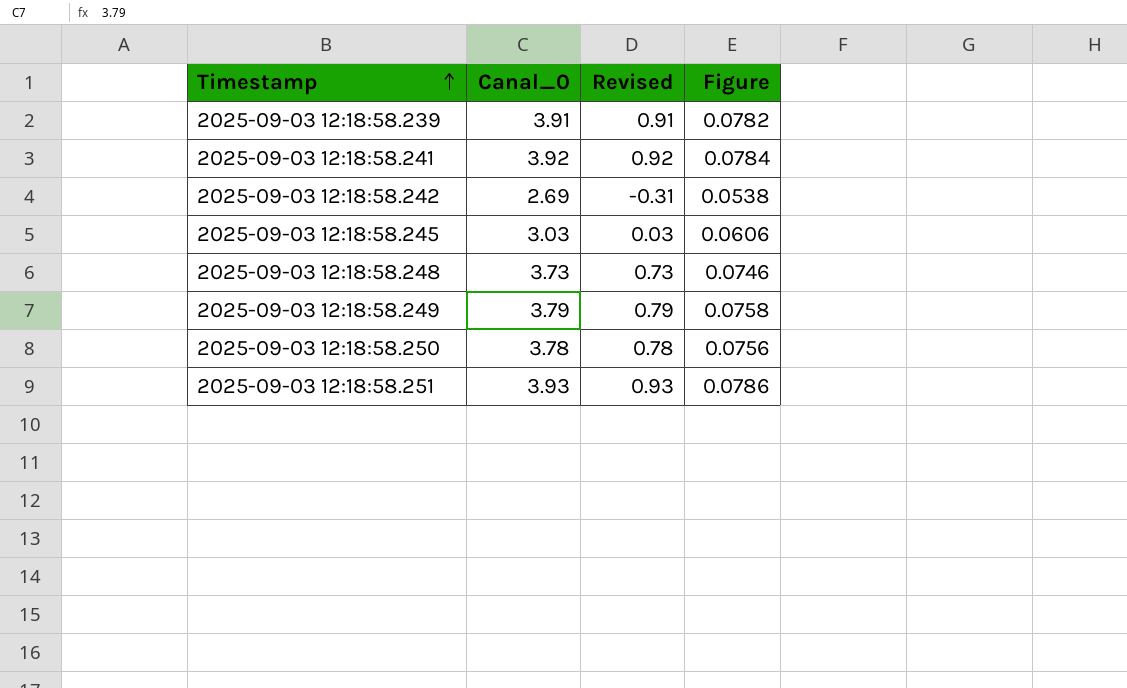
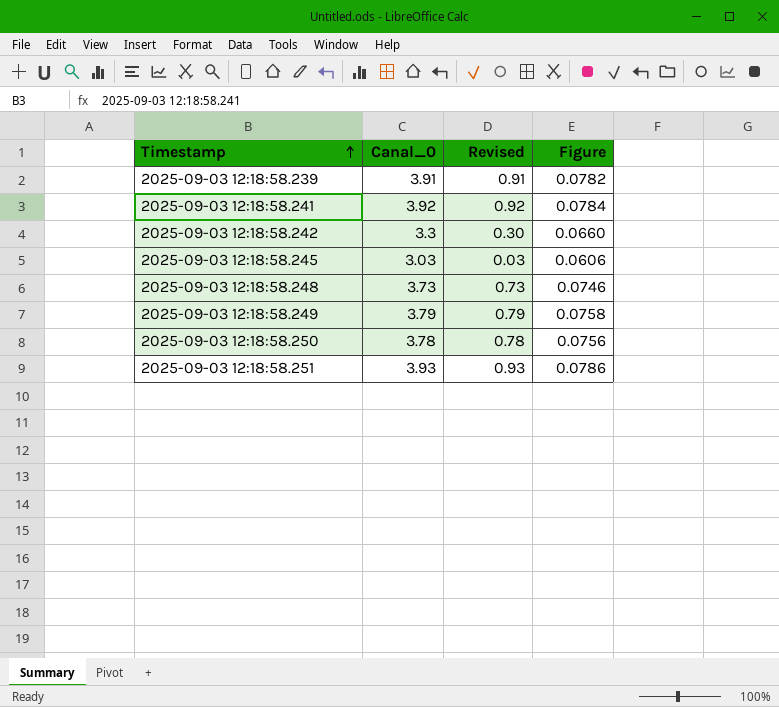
2025-09-03 12:18:58.242 | Canal_0: 2.69 -> 3.3
2025-09-03 12:18:58.242 | Revised: -0.31 -> 0.30
2025-09-03 12:18:58.242 | Figure: 0.0538 -> 0.0660

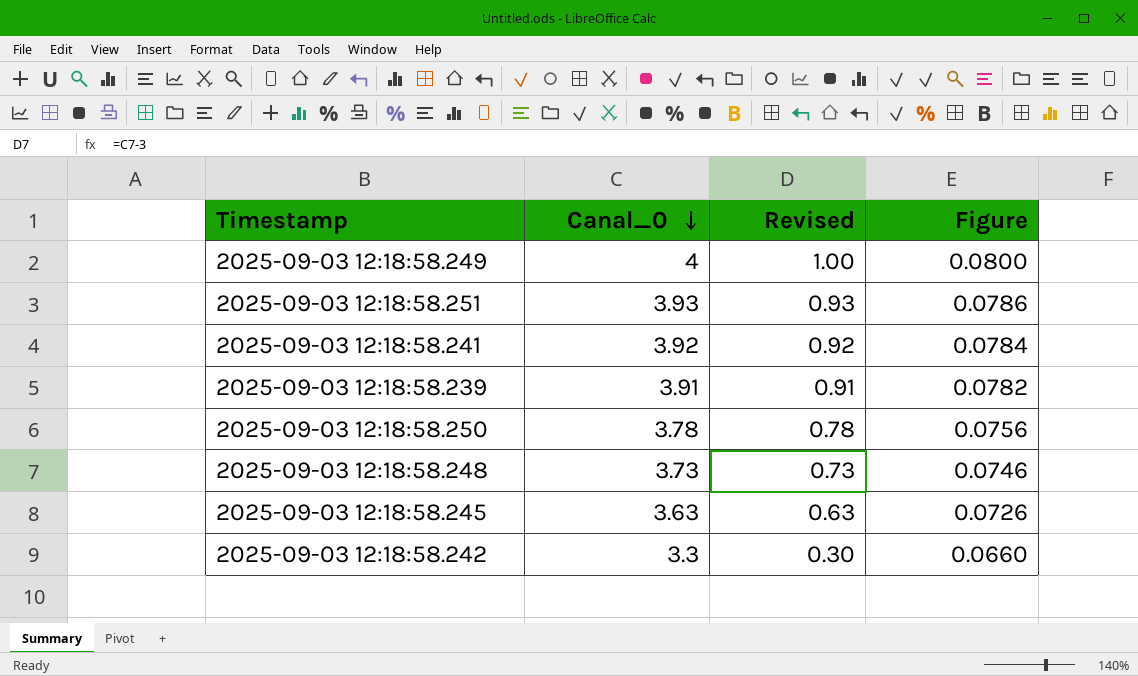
row order: Timestamp ascending -> Canal_0 descending
2025-09-03 12:18:58.249 | Canal_0: 3.79 -> 4
2025-09-03 12:18:58.249 | Revised: 0.79 -> 1.00
2025-09-03 12:18:58.249 | Figure: 0.0758 -> 0.0800
2025-09-03 12:18:58.245 | Canal_0: 3.03 -> 3.63
2025-09-03 12:18:58.245 | Revised: 0.03 -> 0.63
2025-09-03 12:18:58.245 | Figure: 0.0606 -> 0.0726

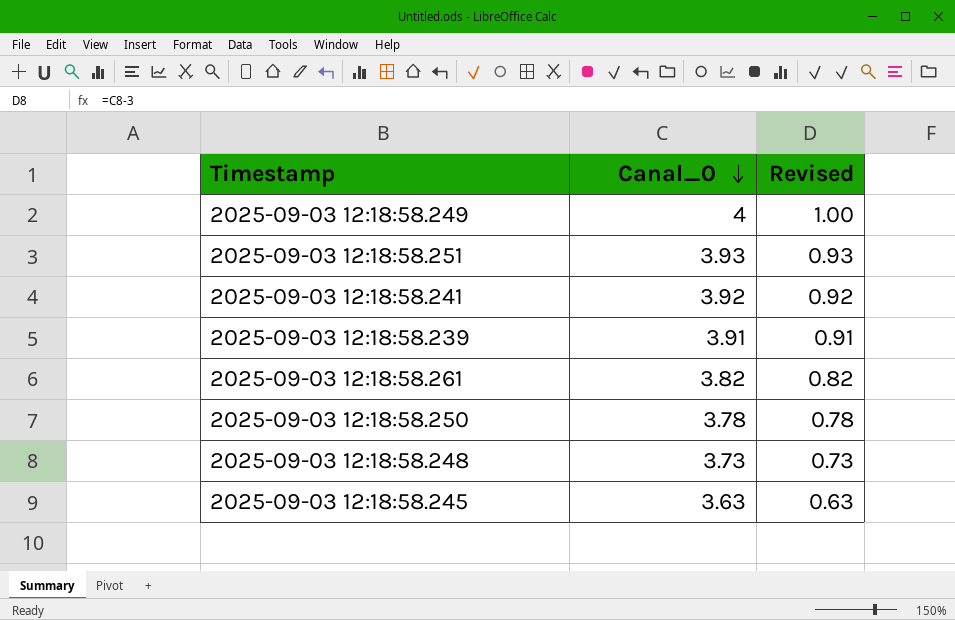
column Figure | formula: [Canal_0] * 0.02 -> none
row 2025-09-03 12:18:58.242: 3.3 | 0.30 | 0.0660 -> none
row 2025-09-03 12:18:58.261: none -> 3.82 | 0.82

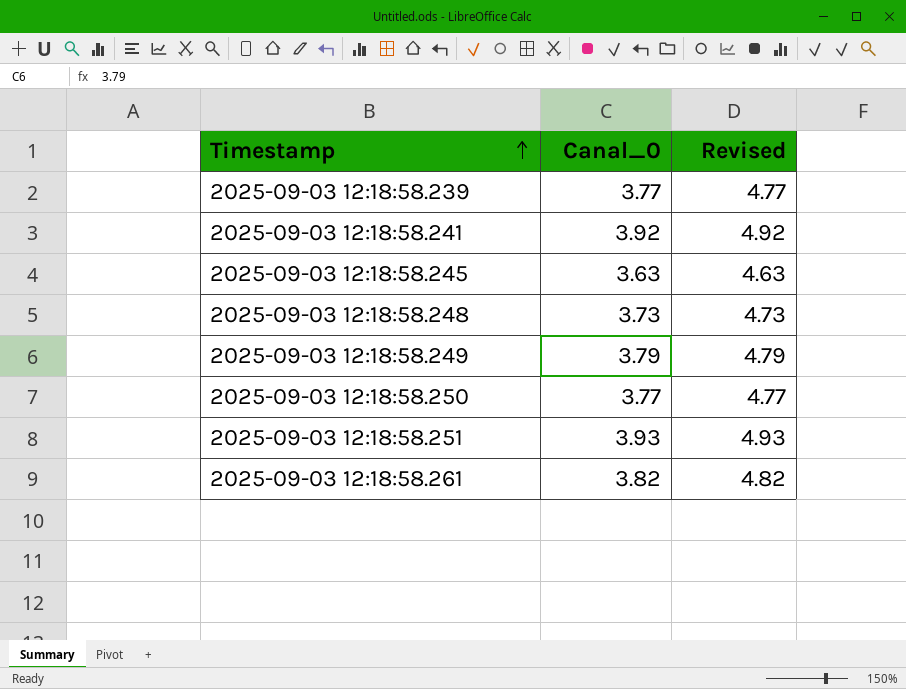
row order: Canal_0 descending -> Timestamp ascending
column Revised | formula: [Canal_0] - 3 -> [Canal_0] + 1
2025-09-03 12:18:58.239 | Canal_0: 3.91 -> 3.77
2025-09-03 12:18:58.249 | Canal_0: 4 -> 3.79
2025-09-03 12:18:58.250 | Canal_0: 3.78 -> 3.77

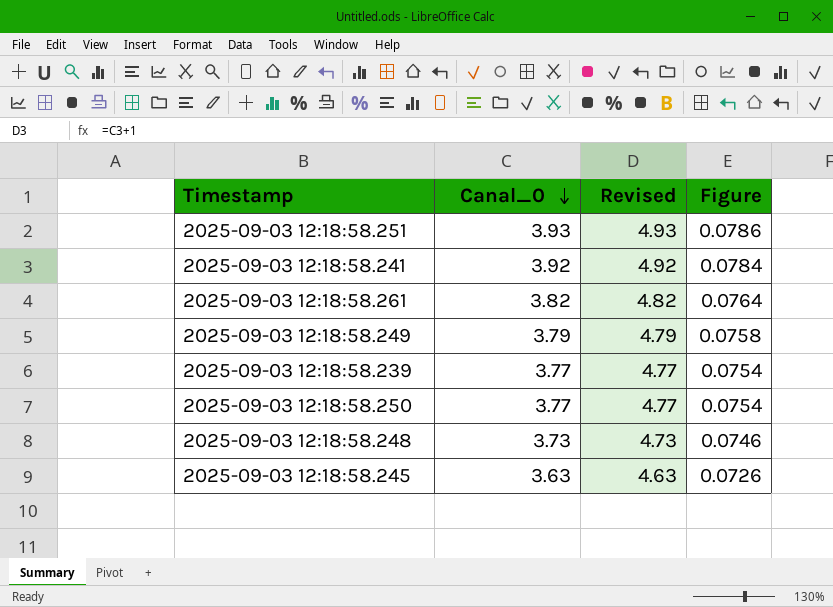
row order: Timestamp ascending -> Canal_0 descending
column Figure | formula: none -> [Canal_0] * 0.02

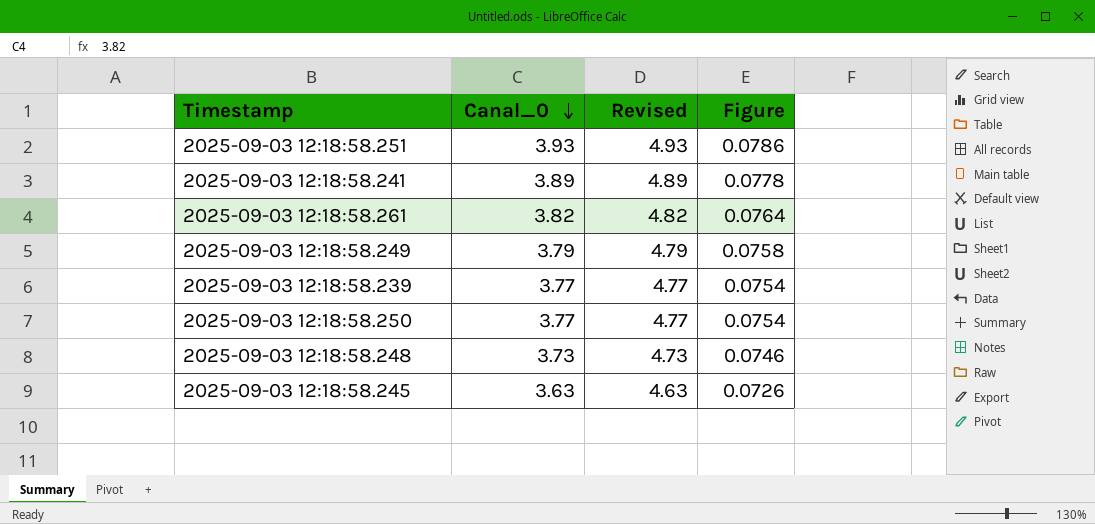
2025-09-03 12:18:58.241 | Canal_0: 3.92 -> 3.89
2025-09-03 12:18:58.241 | Revised: 4.92 -> 4.89
2025-09-03 12:18:58.241 | Figure: 0.0784 -> 0.0778

